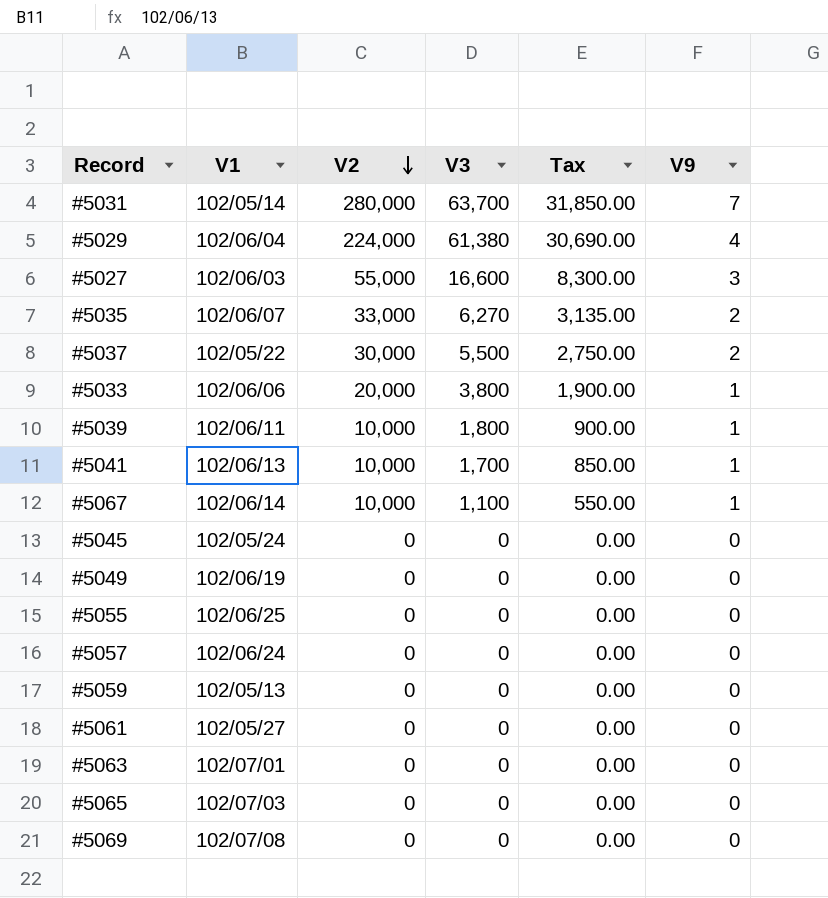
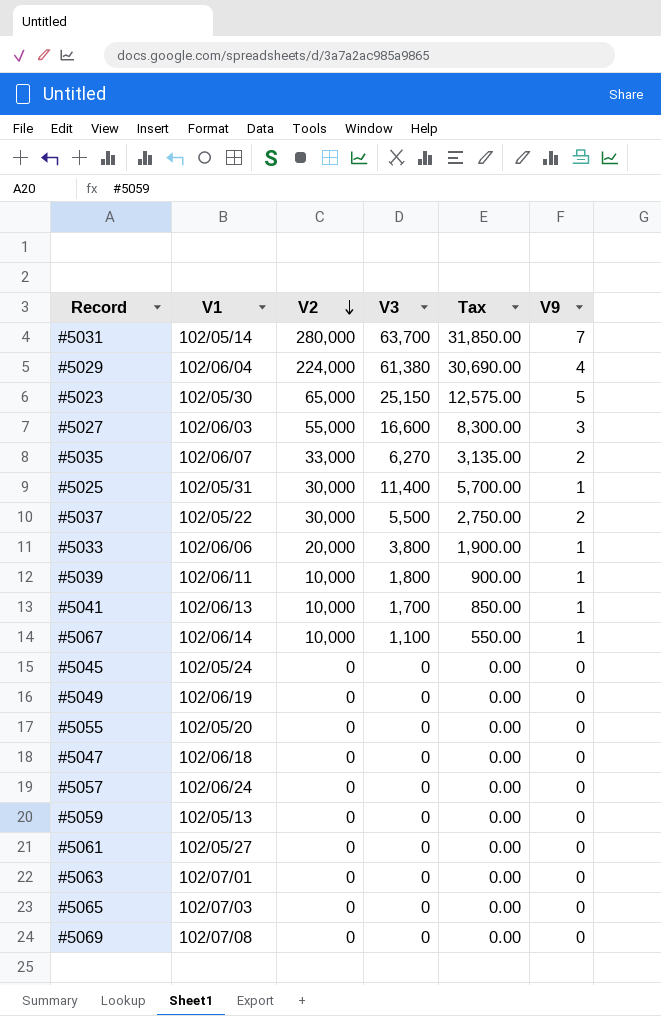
row #5023: none -> 102/05/30 | 65,000 | 25,150 | 12,575.00 | 5
row #5025: none -> 102/05/31 | 30,000 | 11,400 | 5,700.00 | 1
#5055 | V1: 102/06/25 -> 102/05/20
row #5047: none -> 102/06/18 | 0 | 0 | 0.00 | 0

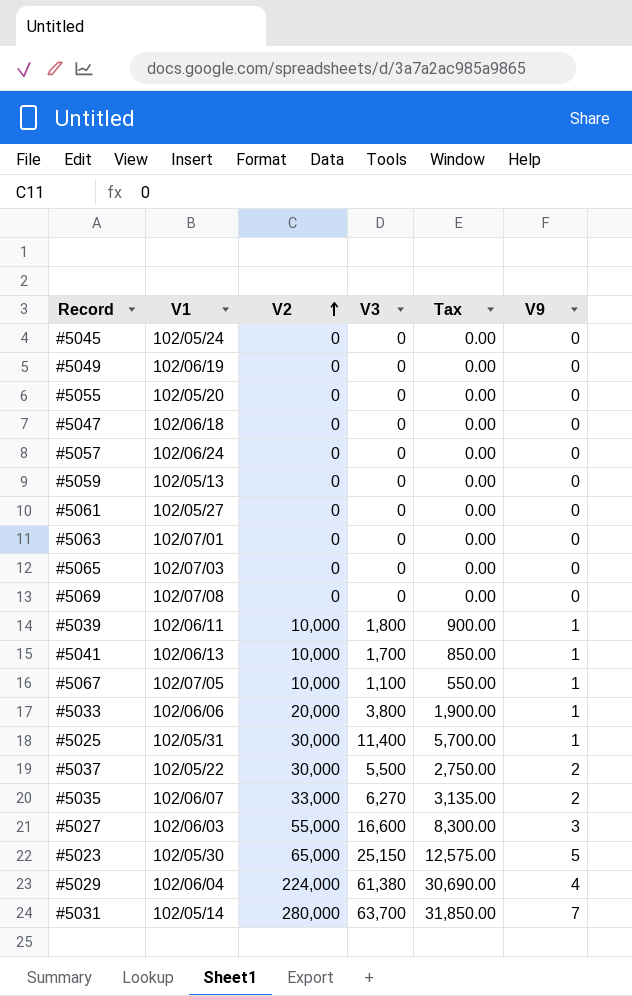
row order: V2 descending -> V2 ascending
#5067 | V1: 102/06/14 -> 102/07/05

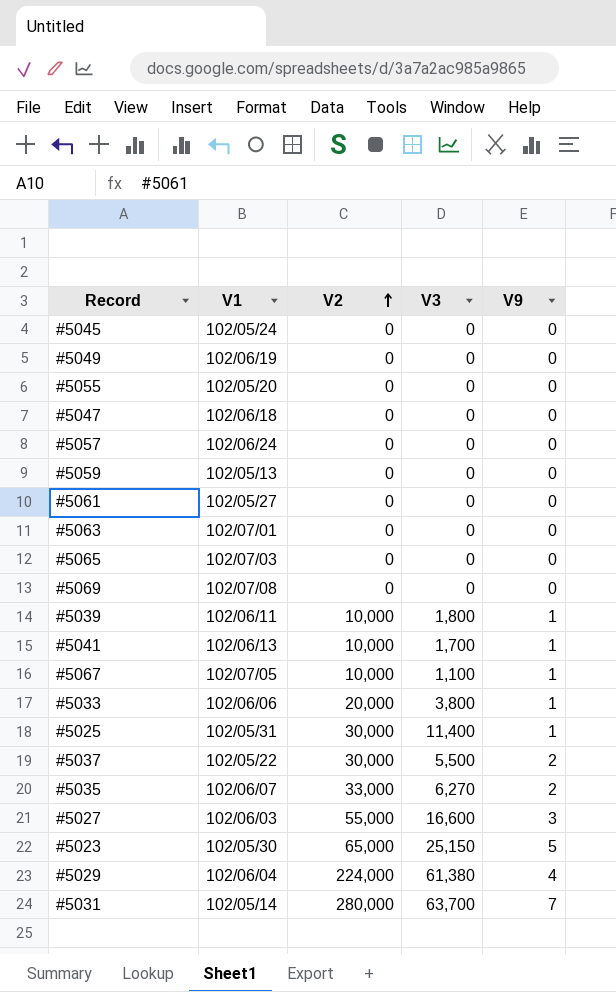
column Tax | formula: [V3] * 0.5 -> none

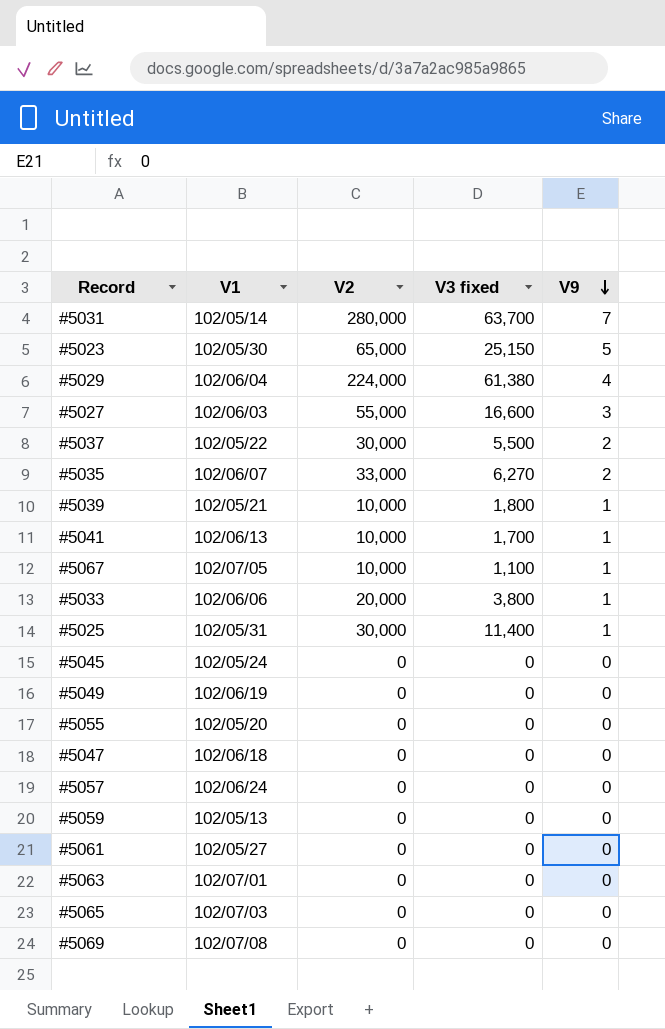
row order: V2 ascending -> V9 descending
column name: V3 -> V3 fixed
#5039 | V1: 102/06/11 -> 102/05/21

